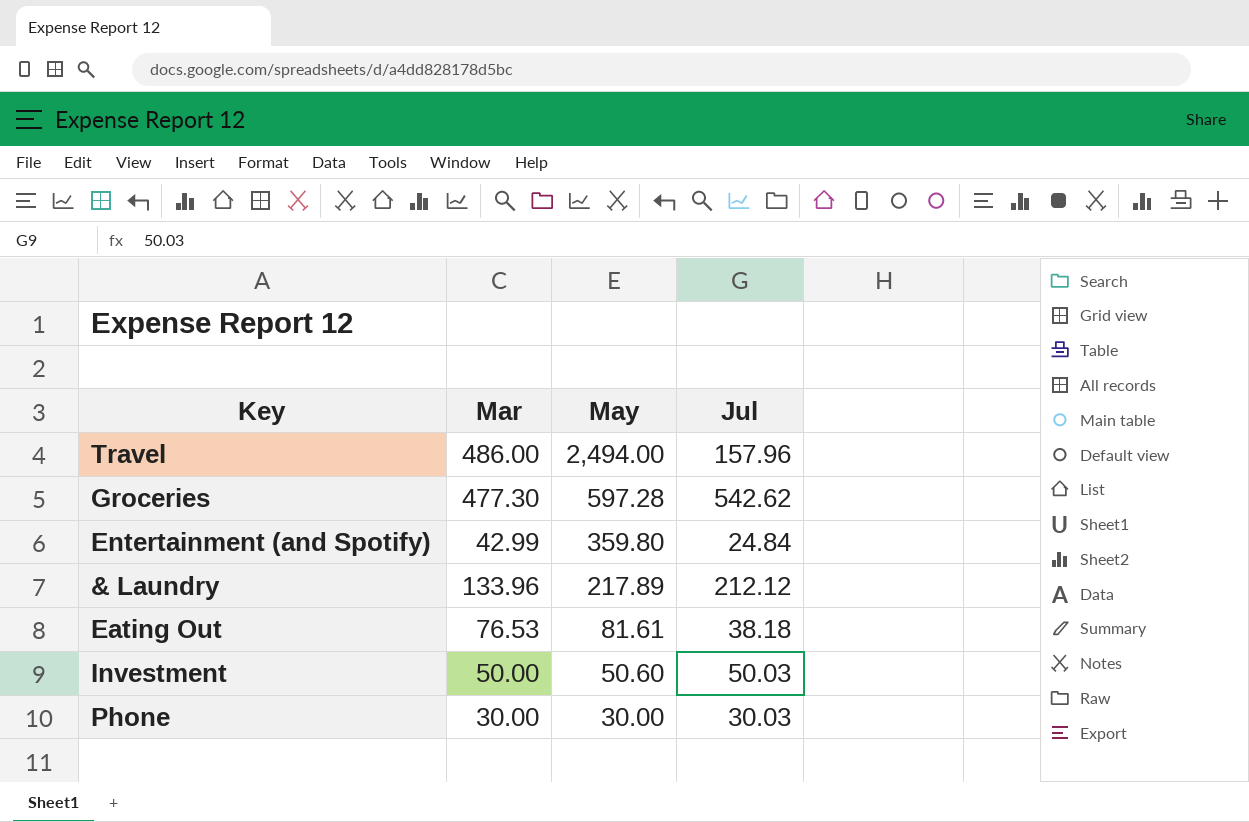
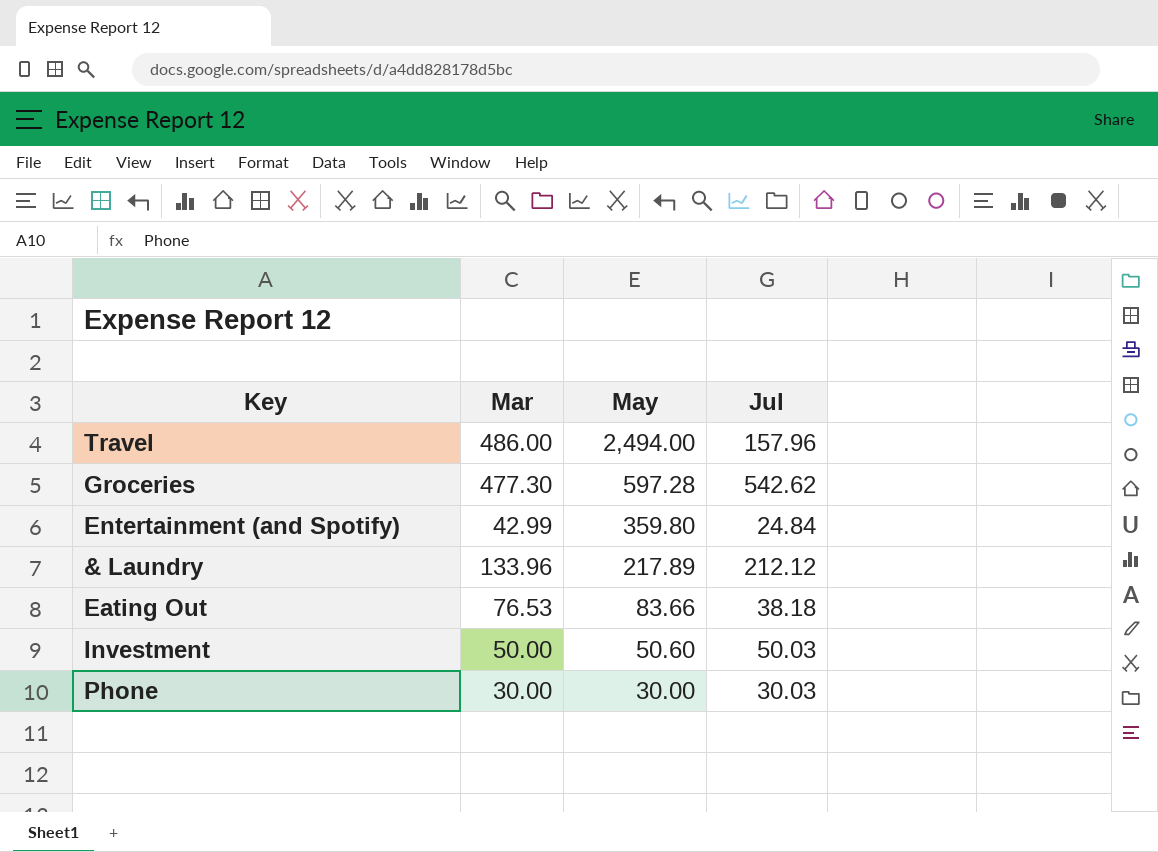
Eating Out | May: 81.61 -> 83.66

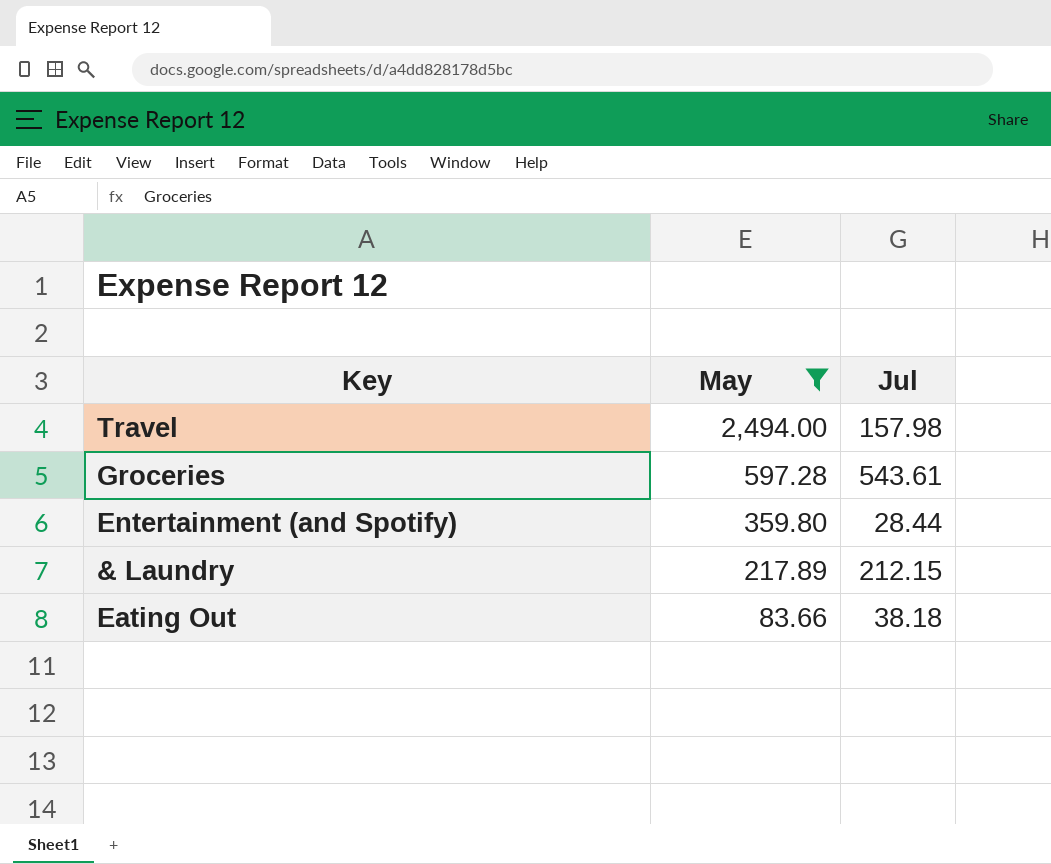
filter: none -> May >= 83.66
column Mar | position: 2 -> none
Travel | Jul: 157.96 -> 157.98
Groceries | Jul: 542.62 -> 543.61
Entertainment (and Spotify) | Jul: 24.84 -> 28.44
& Laundry | Jul: 212.12 -> 212.15

